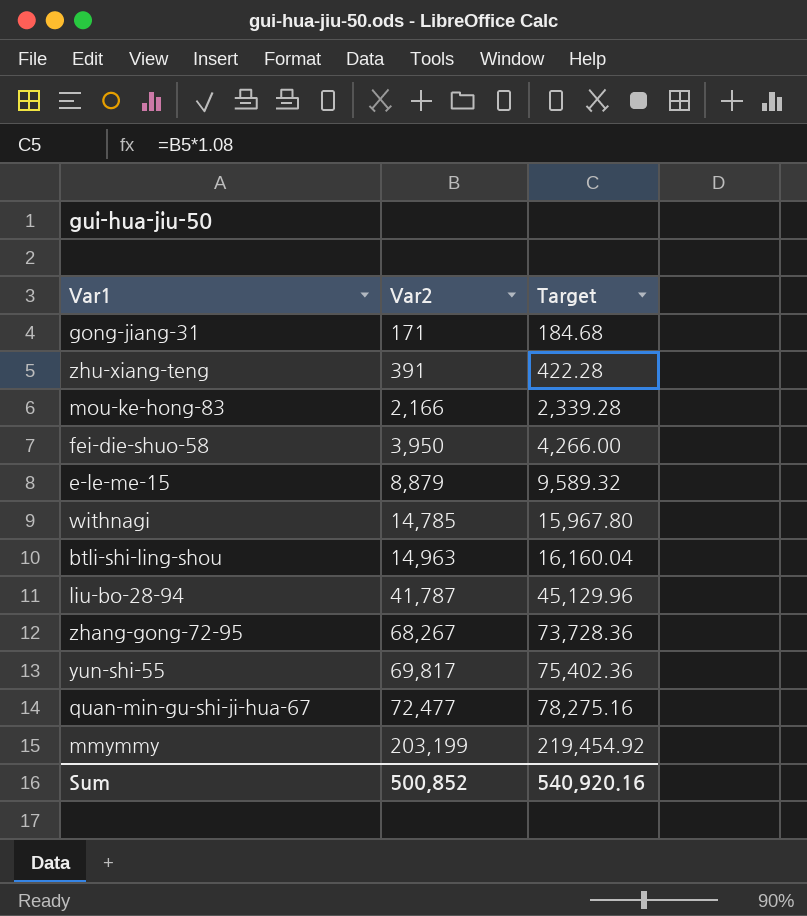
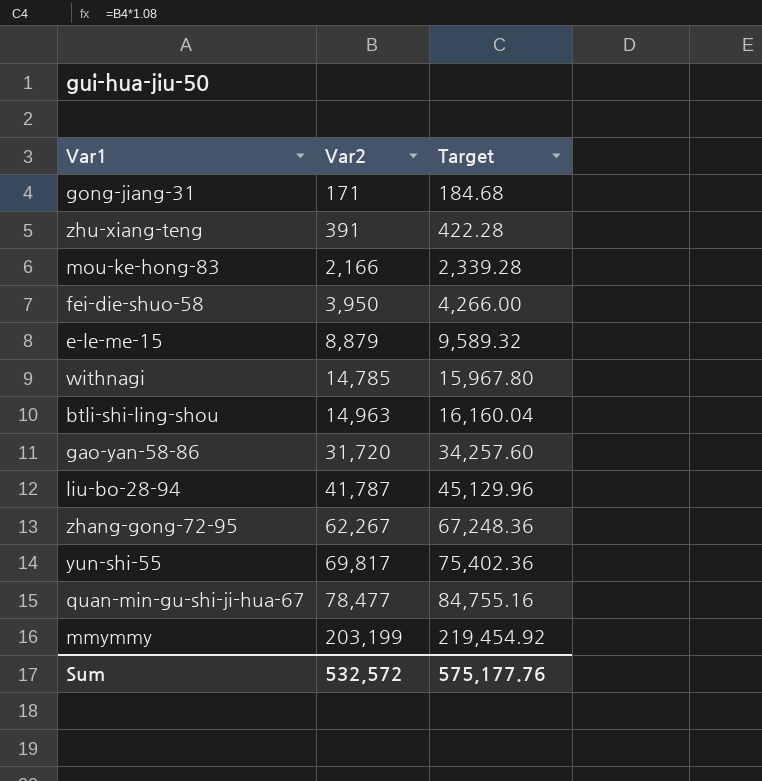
row gao-yan-58-86: none -> 31,720 | 34,257.60
zhang-gong-72-95 | Var2: 68,267 -> 62,267
zhang-gong-72-95 | Target: 73,728.36 -> 67,248.36
quan-min-gu-shi-ji-hua-67 | Var2: 72,477 -> 78,477
quan-min-gu-shi-ji-hua-67 | Target: 78,275.16 -> 84,755.16
Sum | Var2: 500,852 -> 532,572
Sum | Target: 540,920.16 -> 575,177.76

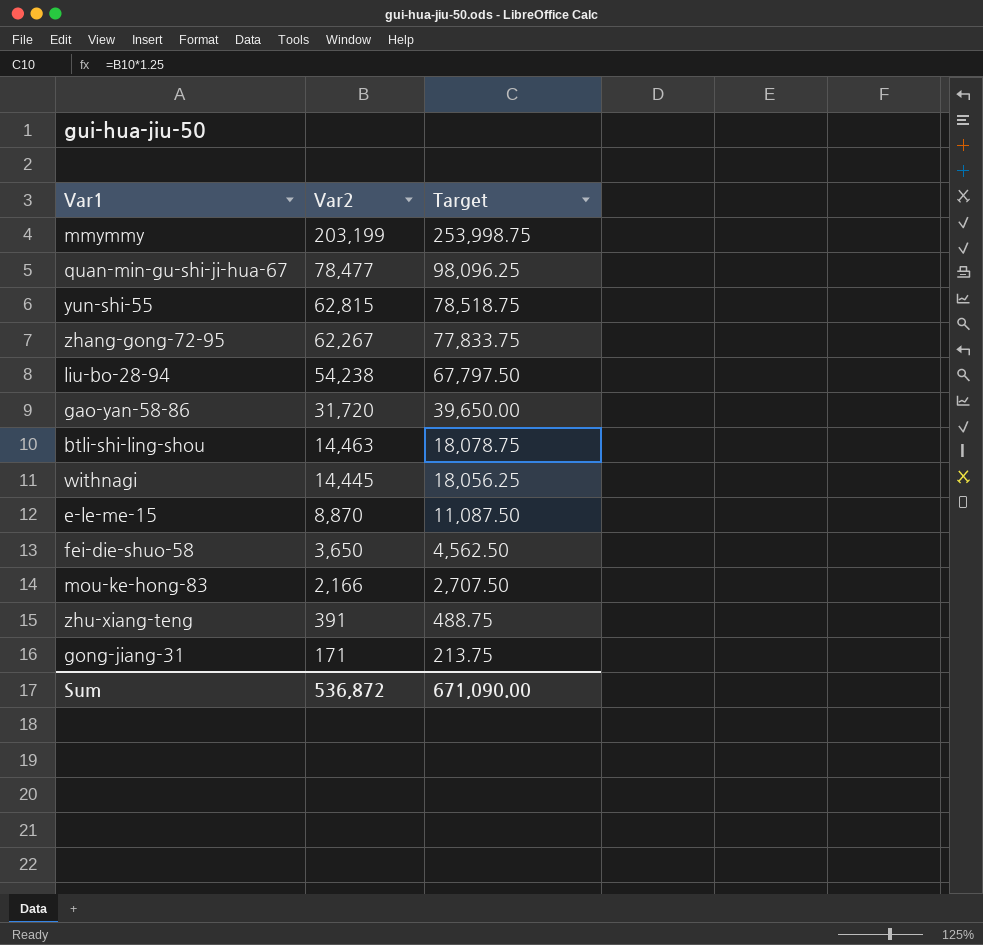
row order: Var2 ascending -> Var2 descending
column Target | formula: [Var2] * 1.08 -> [Var2] * 1.25
yun-shi-55 | Var2: 69,817 -> 62,815
liu-bo-28-94 | Var2: 41,787 -> 54,238
btli-shi-ling-shou | Var2: 14,963 -> 14,463
withnagi | Var2: 14,785 -> 14,445
e-le-me-15 | Var2: 8,879 -> 8,870
fei-die-shuo-58 | Var2: 3,950 -> 3,650
Sum | Var2: 532,572 -> 536,872
Sum | Target: 575,177.76 -> 671,090.00

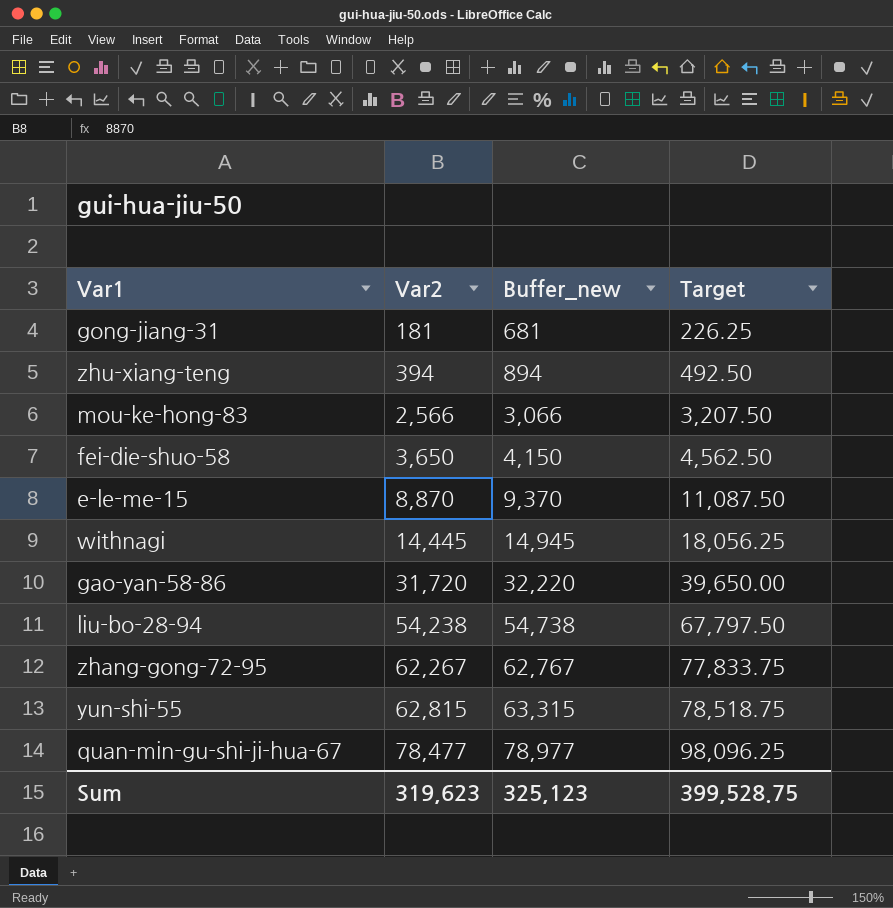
row order: Var2 descending -> Var2 ascending
column Buffer_new | formula: none -> [Var2] + 500
row mmymmy: 203,199 | 253,998.75 -> none
row btli-shi-ling-shou: 14,463 | 18,078.75 -> none
gong-jiang-31 | Var2: 171 -> 181
gong-jiang-31 | Target: 213.75 -> 226.25
zhu-xiang-teng | Var2: 391 -> 394
zhu-xiang-teng | Target: 488.75 -> 492.50
mou-ke-hong-83 | Var2: 2,166 -> 2,566
mou-ke-hong-83 | Target: 2,707.50 -> 3,207.50
Sum | Var2: 536,872 -> 319,623
Sum | Target: 671,090.00 -> 399,528.75

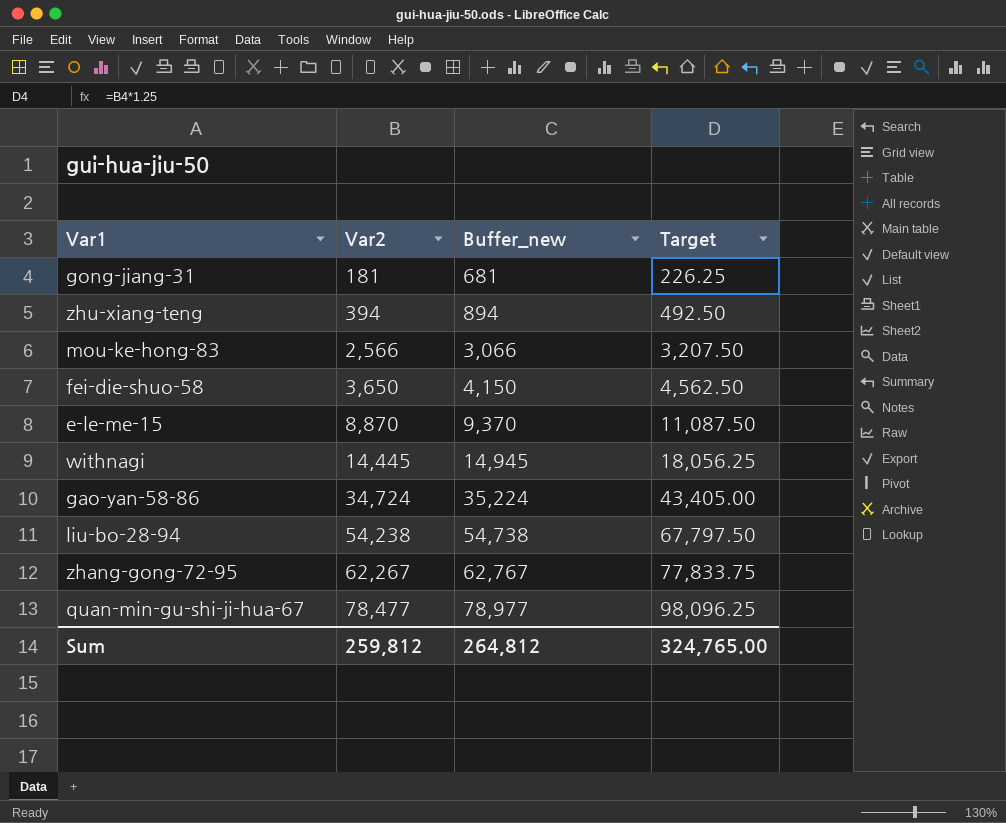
row yun-shi-55: 62,815 | 63,315 | 78,518.75 -> none
gao-yan-58-86 | Var2: 31,720 -> 34,724
gao-yan-58-86 | Buffer_new: 32,220 -> 35,224
gao-yan-58-86 | Target: 39,650.00 -> 43,405.00
Sum | Var2: 319,623 -> 259,812
Sum | Buffer_new: 325,123 -> 264,812
Sum | Target: 399,528.75 -> 324,765.00

